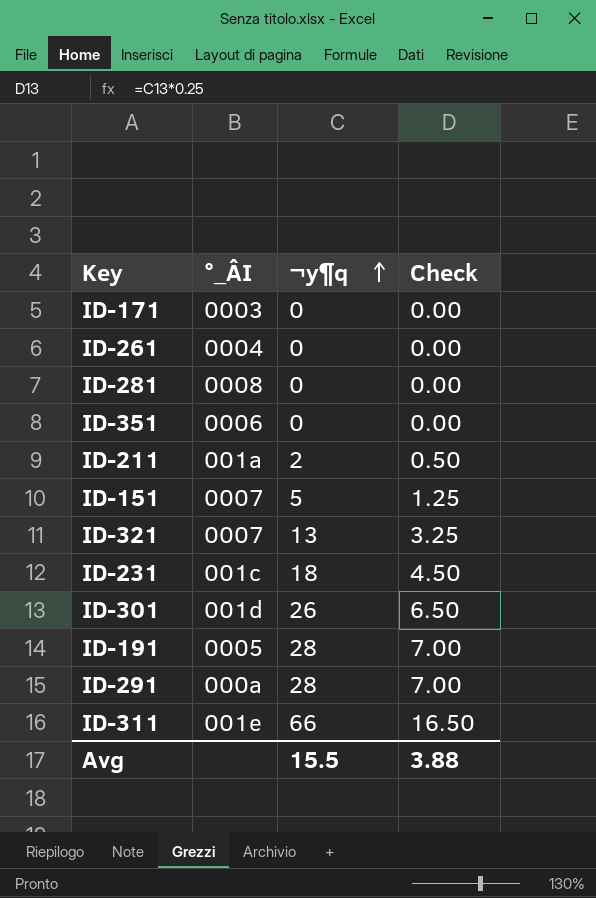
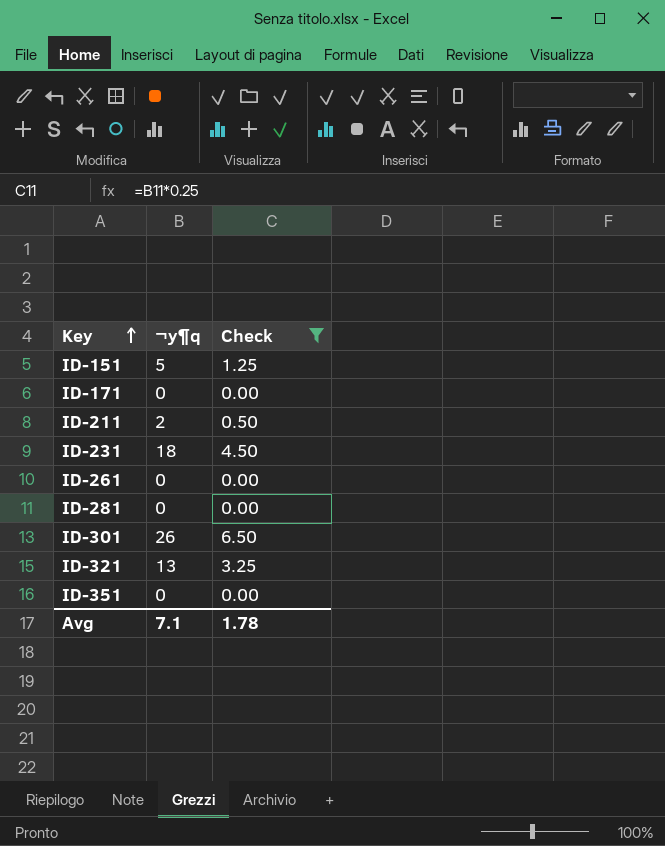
filter: none -> Check <= 6.50
row order: ¬y¶q ascending -> Key ascending
column °_ÂI | position: 2 -> none
Avg | ¬y¶q: 15.5 -> 7.1
Avg | Check: 3.88 -> 1.78

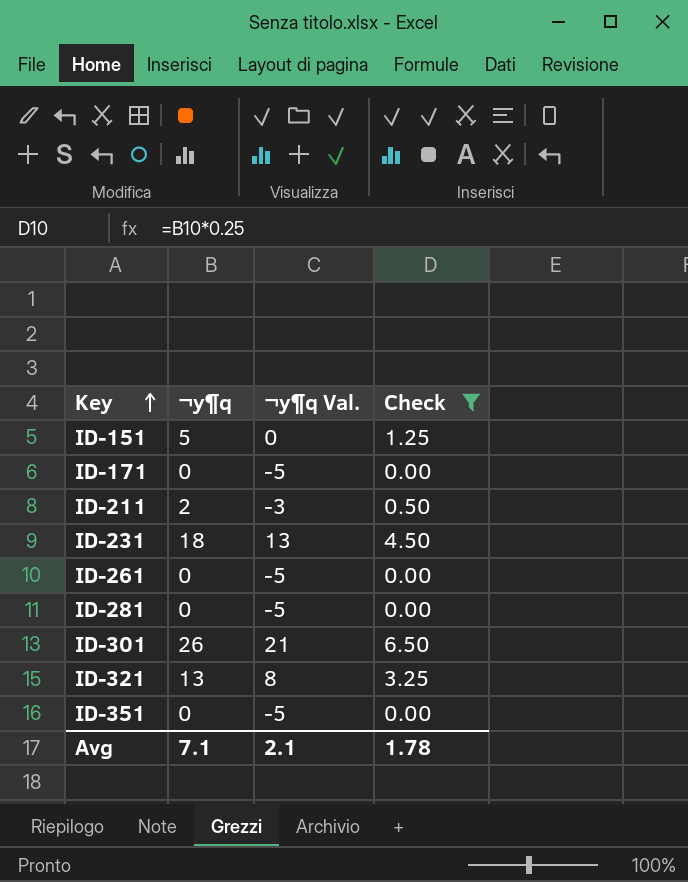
column ¬y¶q Val. | formula: none -> [¬y¶q] - 5

